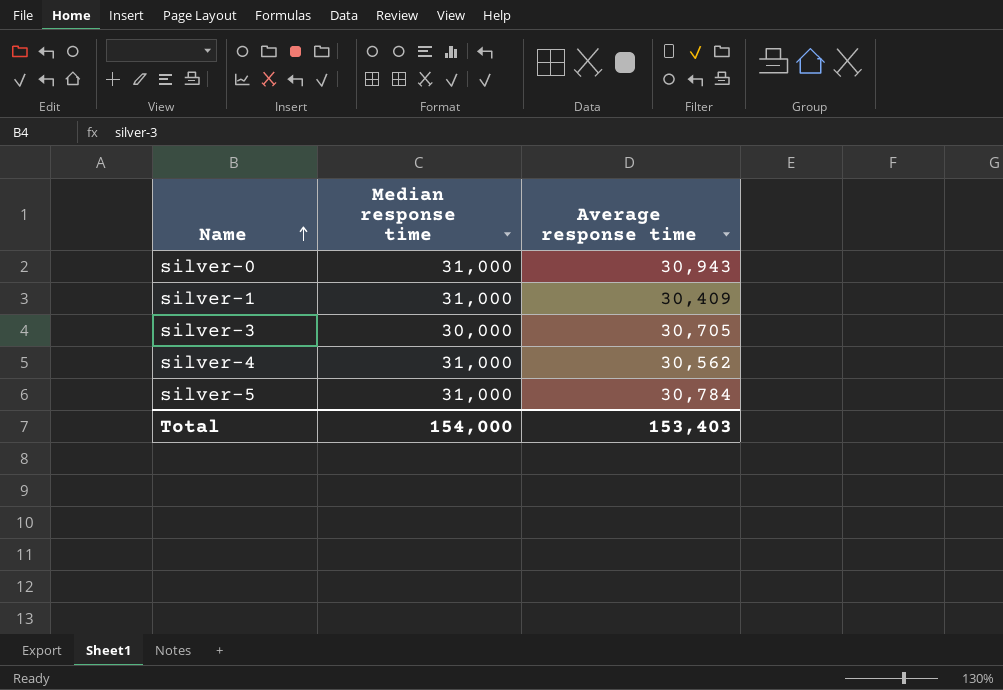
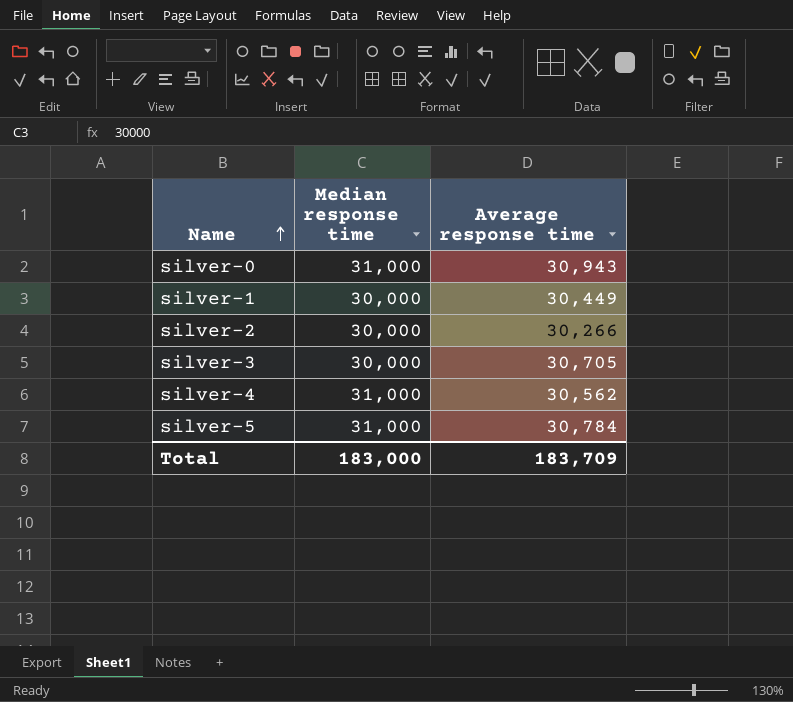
silver-1 | Median response time: 31,000 -> 30,000
silver-1 | Average response time: 30,409 -> 30,449
row silver-2: none -> 30,000 | 30,266
Total | Median response time: 154,000 -> 183,000
Total | Average response time: 153,403 -> 183,709

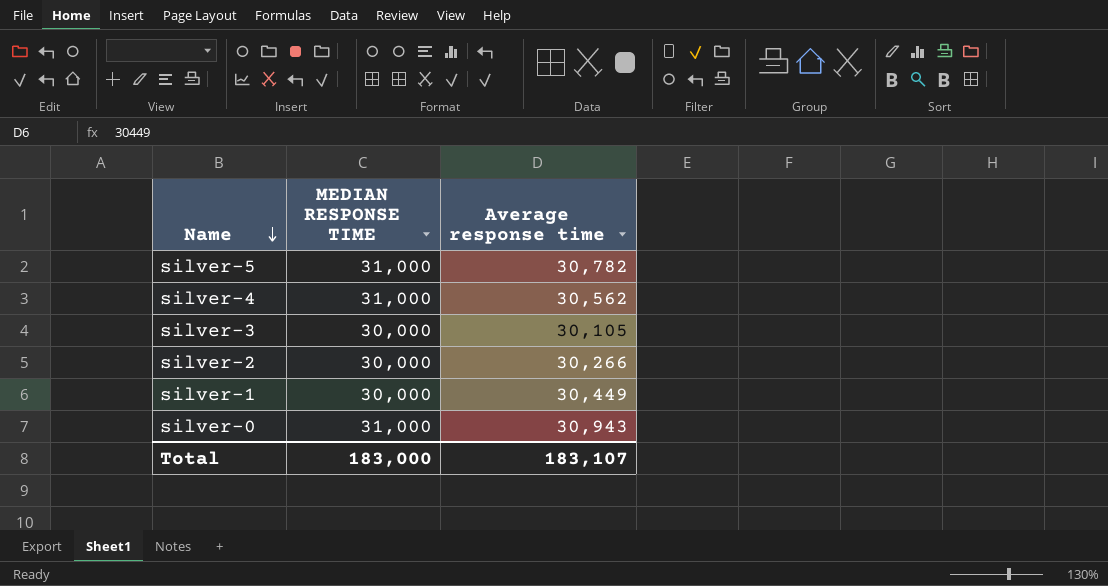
row order: Name ascending -> Name descending
column name: Median response time -> MEDIAN RESPONSE TIME
silver-5 | Average response time: 30,784 -> 30,782
silver-3 | Average response time: 30,705 -> 30,105
Total | Average response time: 183,709 -> 183,107

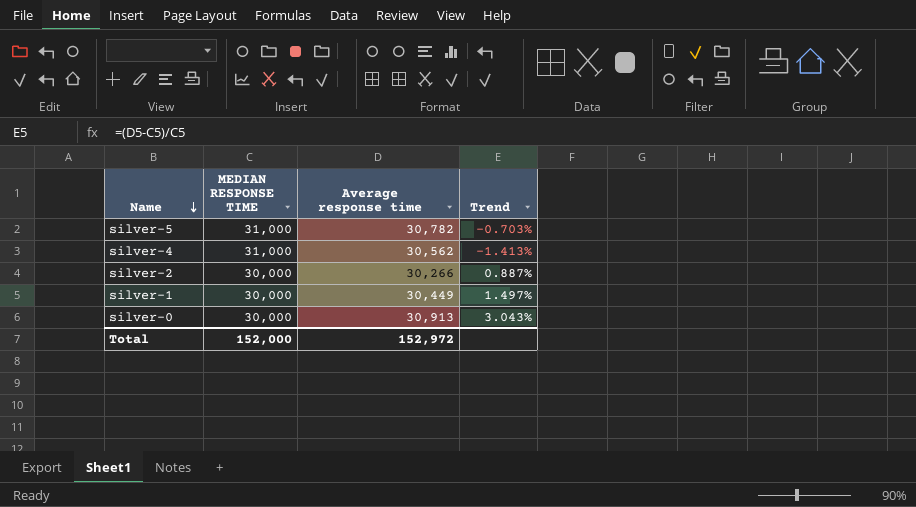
column Trend | formula: none -> ([Average response time] - [MEDIAN RESPONSE TIME]) / [MEDIAN RESPONSE TIME]
row silver-3: 30,000 | 30,105 -> none
silver-0 | MEDIAN RESPONSE TIME: 31,000 -> 30,000
silver-0 | Average response time: 30,943 -> 30,913
Total | MEDIAN RESPONSE TIME: 183,000 -> 152,000
Total | Average response time: 183,107 -> 152,972

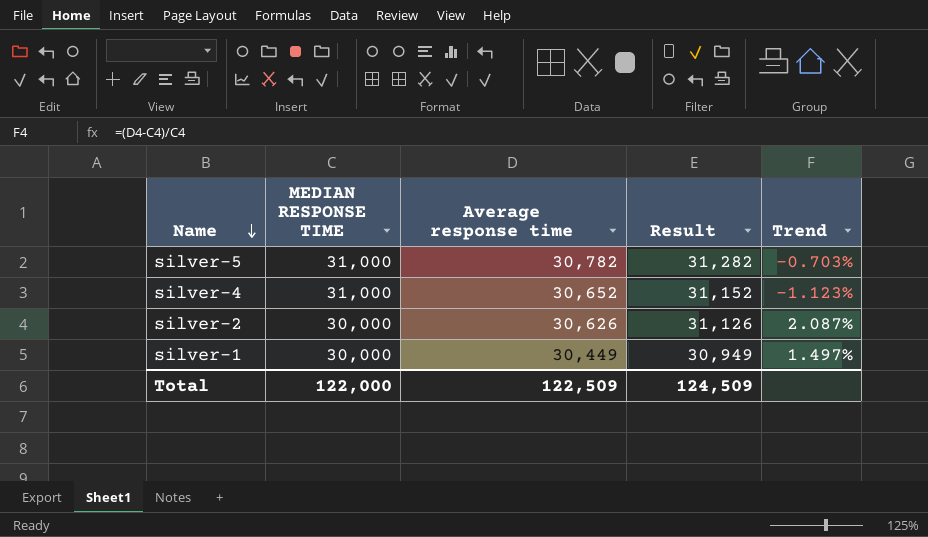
column Result | formula: none -> [Average response time] + 500
row silver-0: 30,000 | 30,913 | 3.043% -> none
silver-4 | Average response time: 30,562 -> 30,652
silver-4 | Trend: -1.413% -> -1.123%
silver-2 | Average response time: 30,266 -> 30,626
silver-2 | Trend: 0.887% -> 2.087%
Total | MEDIAN RESPONSE TIME: 152,000 -> 122,000
Total | Average response time: 152,972 -> 122,509

